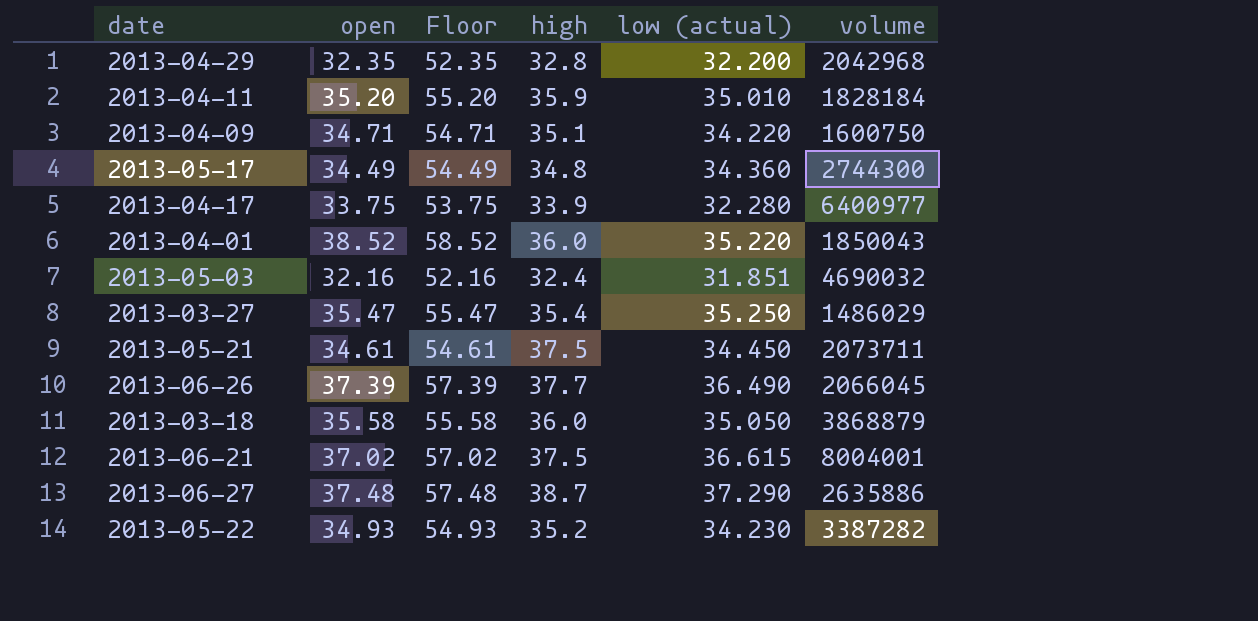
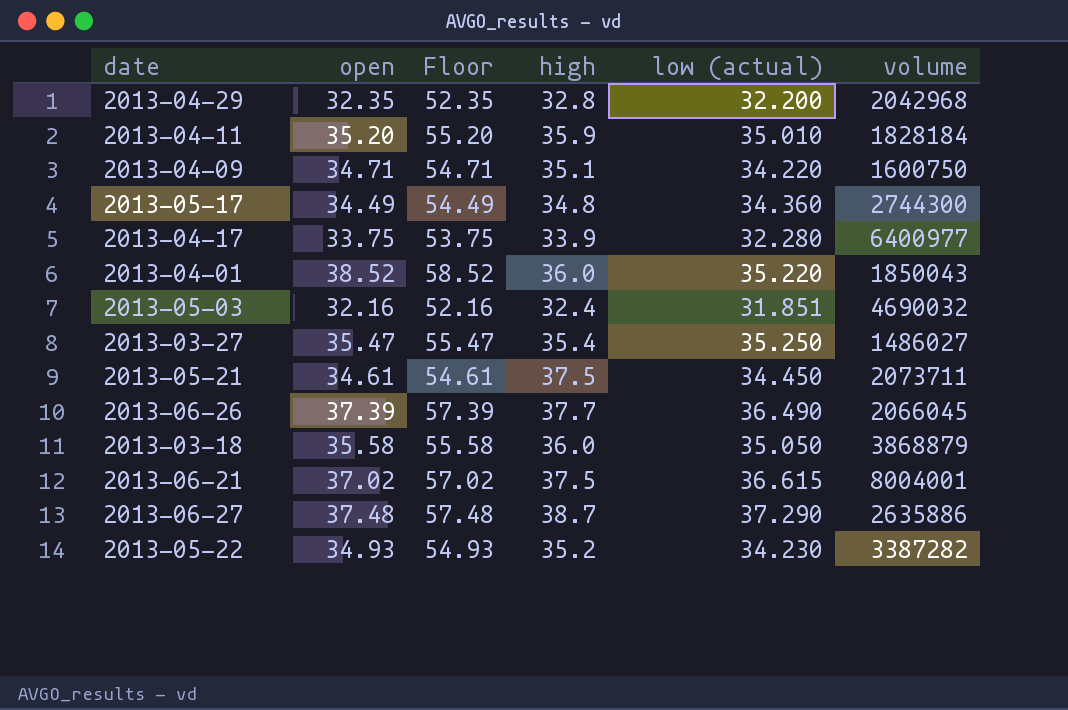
2013-03-27 | volume: 1486029 -> 1486027

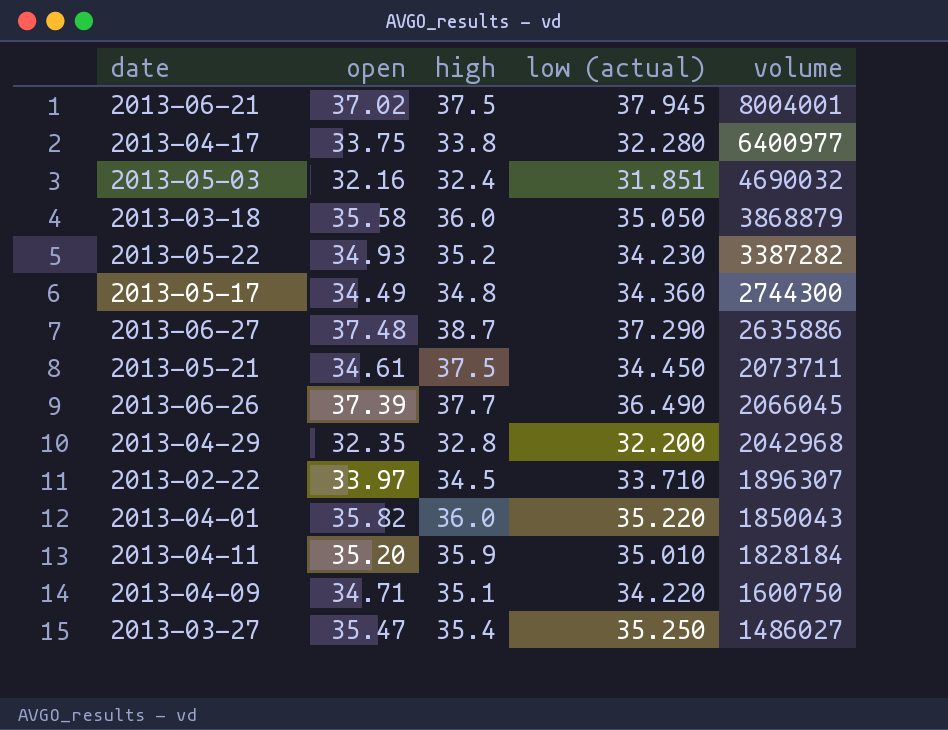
row order: none -> volume descending
column Floor | formula: [open] + 20 -> none
2013-06-21 | low (actual): 36.615 -> 37.945
2013-04-17 | high: 33.9 -> 33.8
row 2013-02-22: none -> 33.97 | 34.5 | 33.710 | 1896307
2013-04-01 | open: 38.52 -> 35.82

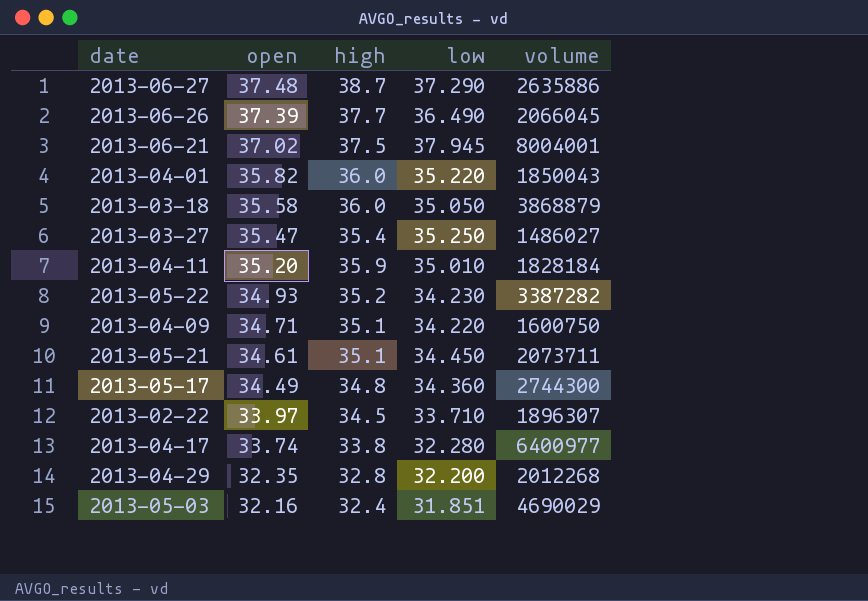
row order: volume descending -> open descending
column name: low (actual) -> low
2013-05-21 | high: 37.5 -> 35.1
2013-04-17 | open: 33.75 -> 33.74
2013-04-29 | volume: 2042968 -> 2012268
2013-05-03 | volume: 4690032 -> 4690029

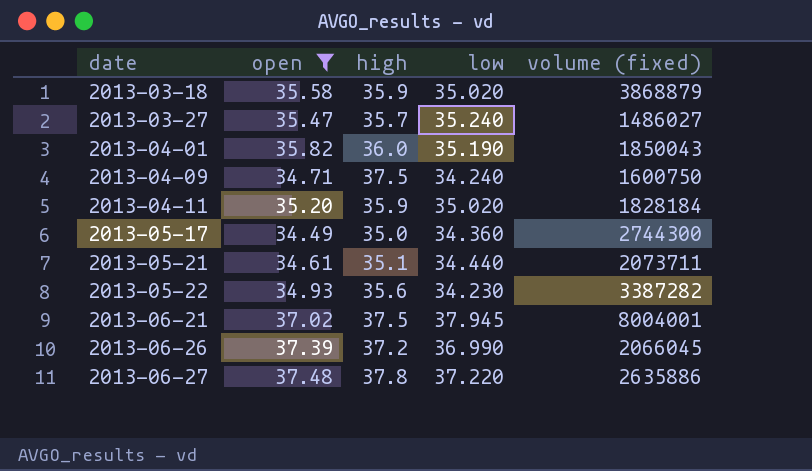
filter: none -> open >= 34.49
row order: open descending -> date ascending
column name: volume -> volume (fixed)
2013-03-18 | high: 36.0 -> 35.9
2013-03-18 | low: 35.050 -> 35.020
2013-03-27 | high: 35.4 -> 35.7
2013-03-27 | low: 35.250 -> 35.240
2013-04-01 | low: 35.220 -> 35.190
2013-04-09 | high: 35.1 -> 37.5
2013-04-09 | low: 34.220 -> 34.240
2013-04-11 | low: 35.010 -> 35.020
2013-05-17 | high: 34.8 -> 35.0
2013-05-21 | low: 34.450 -> 34.440
2013-05-22 | high: 35.2 -> 35.6
2013-06-26 | high: 37.7 -> 37.2
2013-06-26 | low: 36.490 -> 36.990
2013-06-27 | high: 38.7 -> 37.8
2013-06-27 | low: 37.290 -> 37.220

